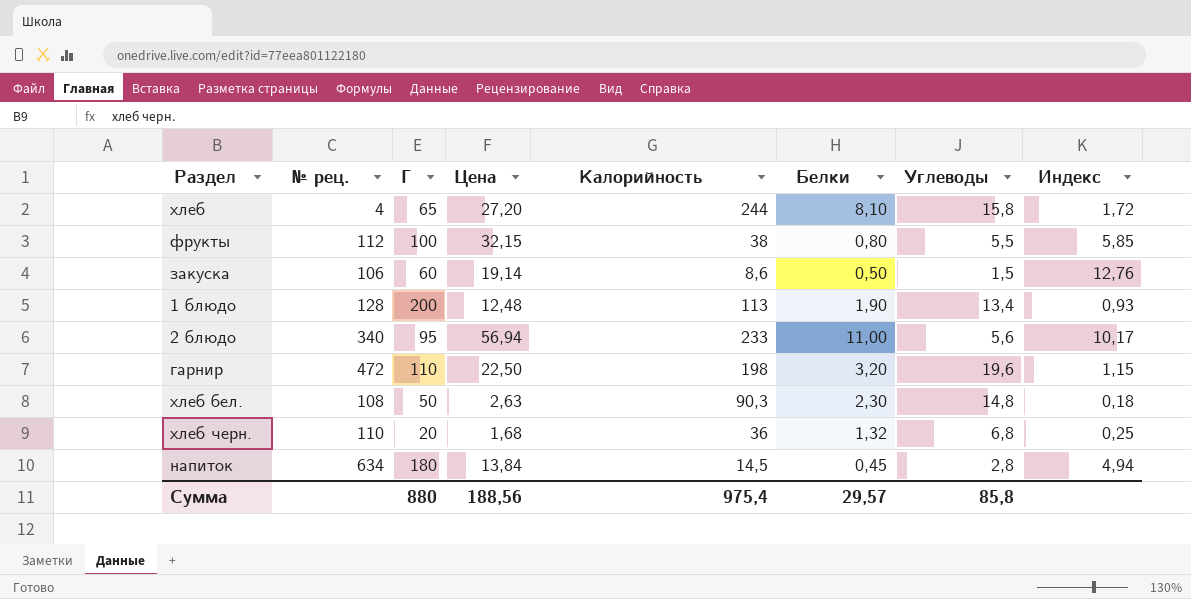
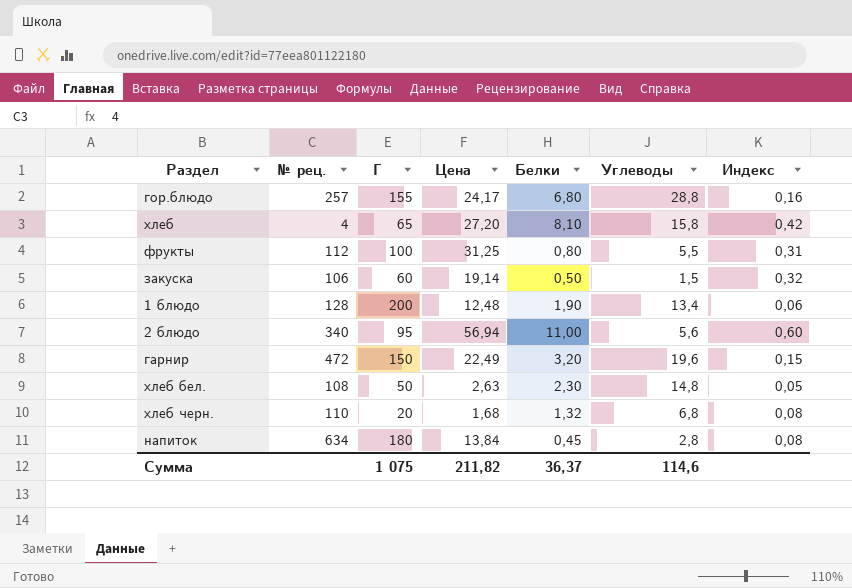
column Калорийность | position: 5 -> none
column Индекс | formula: [Цена] / [Углеводы] -> [Цена] / [Г]
row гор.блюдо: none -> 257 | 155 | 24,17 | 6,80 | 28,8 | 0,16
фрукты | Цена: 32,15 -> 31,25
гарнир | Г: 110 -> 150
гарнир | Цена: 22,50 -> 22,49
Сумма | Г: 880 -> 1 075
Сумма | Цена: 188,56 -> 211,82
Сумма | Белки: 29,57 -> 36,37
Сумма | Углеводы: 85,8 -> 114,6

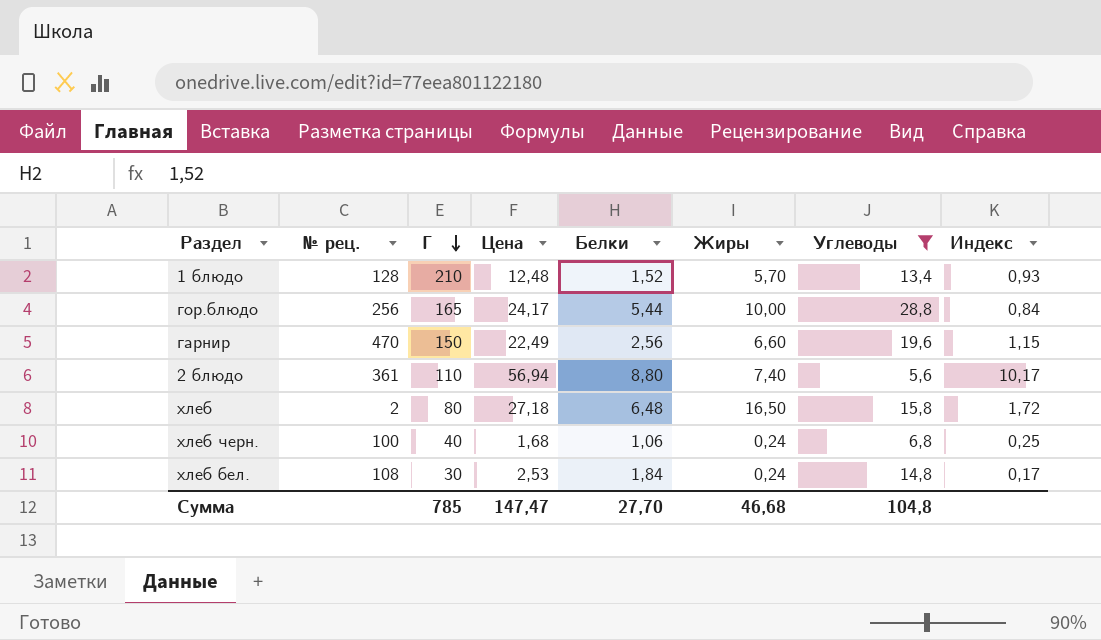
filter: none -> Углеводы >= 5,6
row order: none -> Г descending
column Жиры | position: none -> 6
column Индекс | formula: [Цена] / [Г] -> [Цена] / [Углеводы]
1 блюдо | Г: 200 -> 210
1 блюдо | Белки: 1,90 -> 1,52
гор.блюдо | № рец.: 257 -> 256
гор.блюдо | Г: 155 -> 165
гор.блюдо | Белки: 6,80 -> 5,44
гарнир | № рец.: 472 -> 470
гарнир | Белки: 3,20 -> 2,56
2 блюдо | № рец.: 340 -> 361
2 блюдо | Г: 95 -> 110
2 блюдо | Белки: 11,00 -> 8,80
хлеб | № рец.: 4 -> 2
хлеб | Г: 65 -> 80
хлеб | Цена: 27,20 -> 27,18
хлеб | Белки: 8,10 -> 6,48
хлеб черн. | № рец.: 110 -> 100
хлеб черн. | Г: 20 -> 40
хлеб черн. | Белки: 1,32 -> 1,06
хлеб бел. | Г: 50 -> 30
хлеб бел. | Цена: 2,63 -> 2,53
хлеб бел. | Белки: 2,30 -> 1,84
Сумма | Г: 1 075 -> 785
Сумма | Цена: 211,82 -> 147,47
Сумма | Белки: 36,37 -> 27,70
Сумма | Углеводы: 114,6 -> 104,8

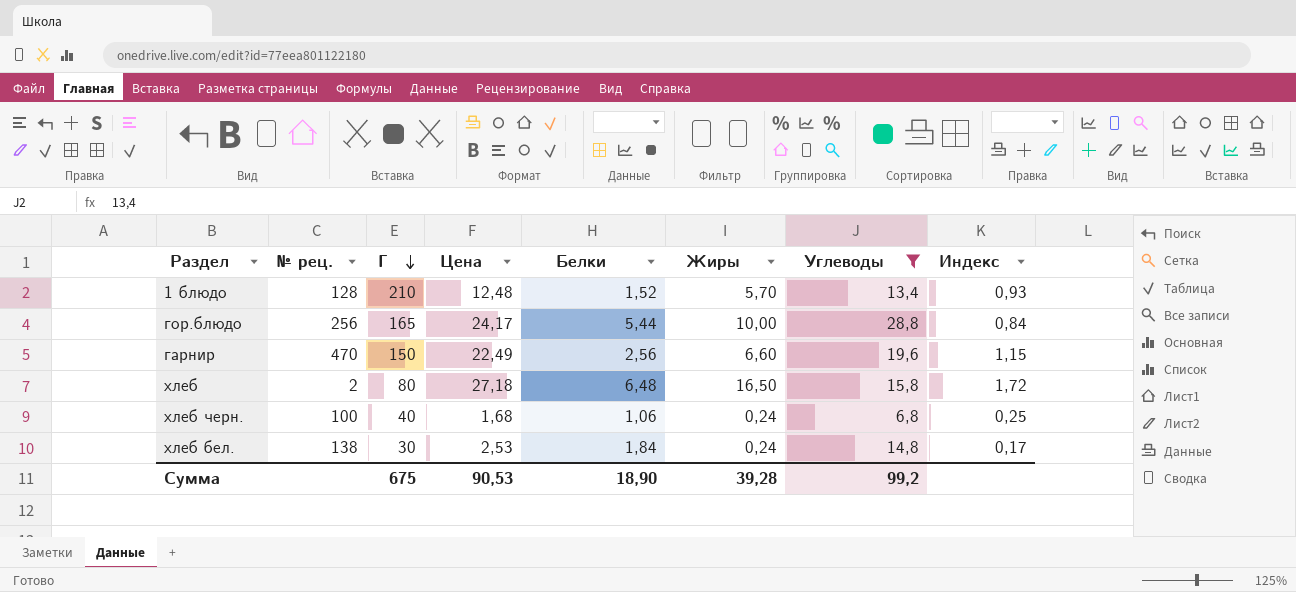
row 2 блюдо: 361 | 110 | 56,94 | 8,80 | 7,40 | 5,6 | 10,17 -> none
хлеб бел. | № рец.: 108 -> 138
Сумма | Г: 785 -> 675
Сумма | Цена: 147,47 -> 90,53
Сумма | Белки: 27,70 -> 18,90
Сумма | Жиры: 46,68 -> 39,28
Сумма | Углеводы: 104,8 -> 99,2

